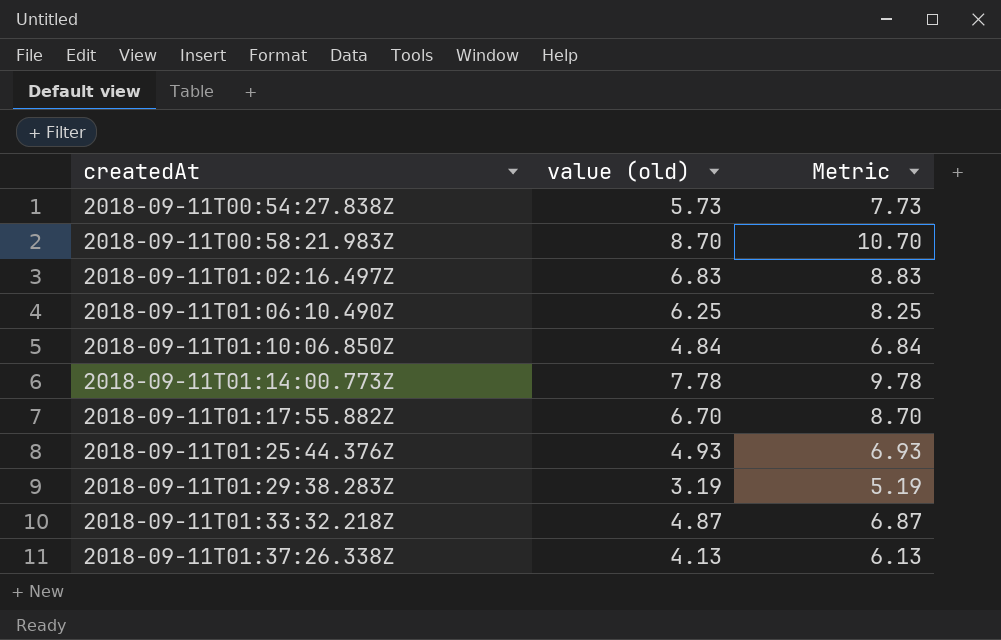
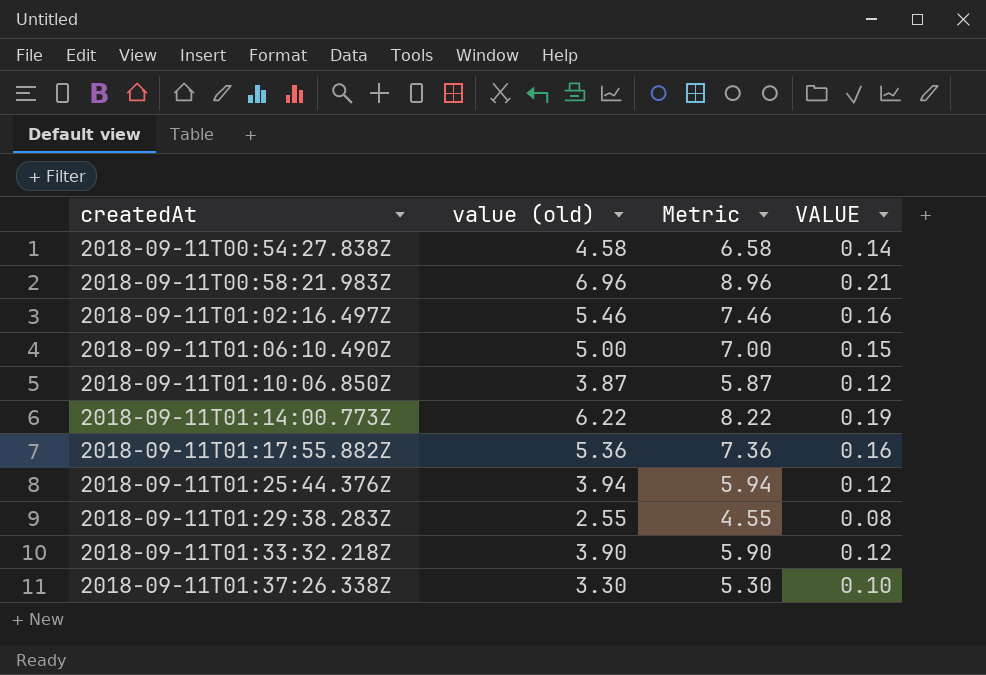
column VALUE | formula: none -> [value (old)] * 0.03
2018-09-11T00:54:27.838Z | value (old): 5.73 -> 4.58
2018-09-11T00:54:27.838Z | Metric: 7.73 -> 6.58
2018-09-11T00:58:21.983Z | value (old): 8.70 -> 6.96
2018-09-11T00:58:21.983Z | Metric: 10.70 -> 8.96
2018-09-11T01:02:16.497Z | value (old): 6.83 -> 5.46
2018-09-11T01:02:16.497Z | Metric: 8.83 -> 7.46
2018-09-11T01:06:10.490Z | value (old): 6.25 -> 5.00
2018-09-11T01:06:10.490Z | Metric: 8.25 -> 7.00
2018-09-11T01:10:06.850Z | value (old): 4.84 -> 3.87
2018-09-11T01:10:06.850Z | Metric: 6.84 -> 5.87
2018-09-11T01:14:00.773Z | value (old): 7.78 -> 6.22
2018-09-11T01:14:00.773Z | Metric: 9.78 -> 8.22
2018-09-11T01:17:55.882Z | value (old): 6.70 -> 5.36
2018-09-11T01:17:55.882Z | Metric: 8.70 -> 7.36
2018-09-11T01:25:44.376Z | value (old): 4.93 -> 3.94
2018-09-11T01:25:44.376Z | Metric: 6.93 -> 5.94
2018-09-11T01:29:38.283Z | value (old): 3.19 -> 2.55
2018-09-11T01:29:38.283Z | Metric: 5.19 -> 4.55
2018-09-11T01:33:32.218Z | value (old): 4.87 -> 3.90
2018-09-11T01:33:32.218Z | Metric: 6.87 -> 5.90
2018-09-11T01:37:26.338Z | value (old): 4.13 -> 3.30
2018-09-11T01:37:26.338Z | Metric: 6.13 -> 5.30

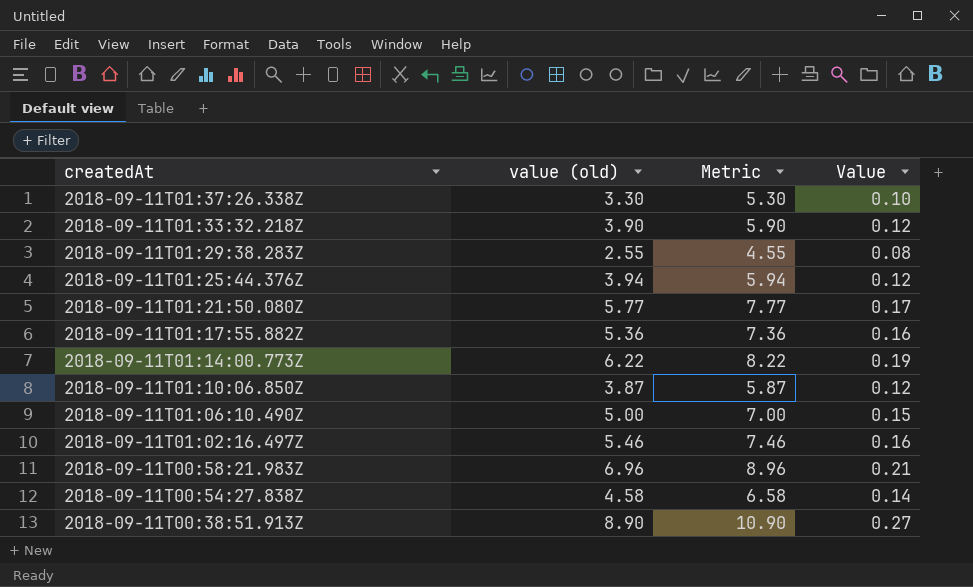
row order: createdAt ascending -> createdAt descending
column name: VALUE -> Value
row 2018-09-11T01:21:50.080Z: none -> 5.77 | 7.77 | 0.17
row 2018-09-11T00:38:51.913Z: none -> 8.90 | 10.90 | 0.27

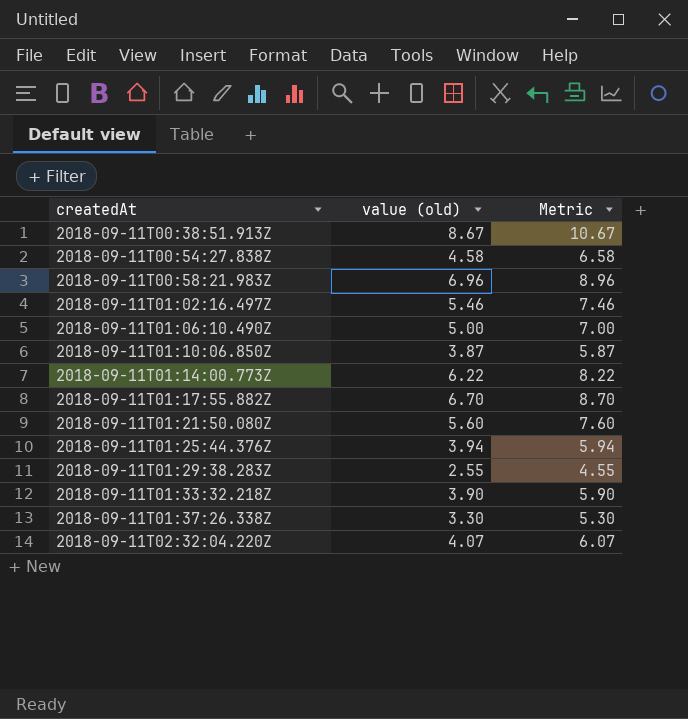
row order: createdAt descending -> createdAt ascending
column Value | formula: [value (old)] * 0.03 -> none
2018-09-11T00:38:51.913Z | value (old): 8.90 -> 8.67
2018-09-11T00:38:51.913Z | Metric: 10.90 -> 10.67
2018-09-11T01:17:55.882Z | value (old): 5.36 -> 6.70
2018-09-11T01:17:55.882Z | Metric: 7.36 -> 8.70
2018-09-11T01:21:50.080Z | value (old): 5.77 -> 5.60
2018-09-11T01:21:50.080Z | Metric: 7.77 -> 7.60
row 2018-09-11T02:32:04.220Z: none -> 4.07 | 6.07

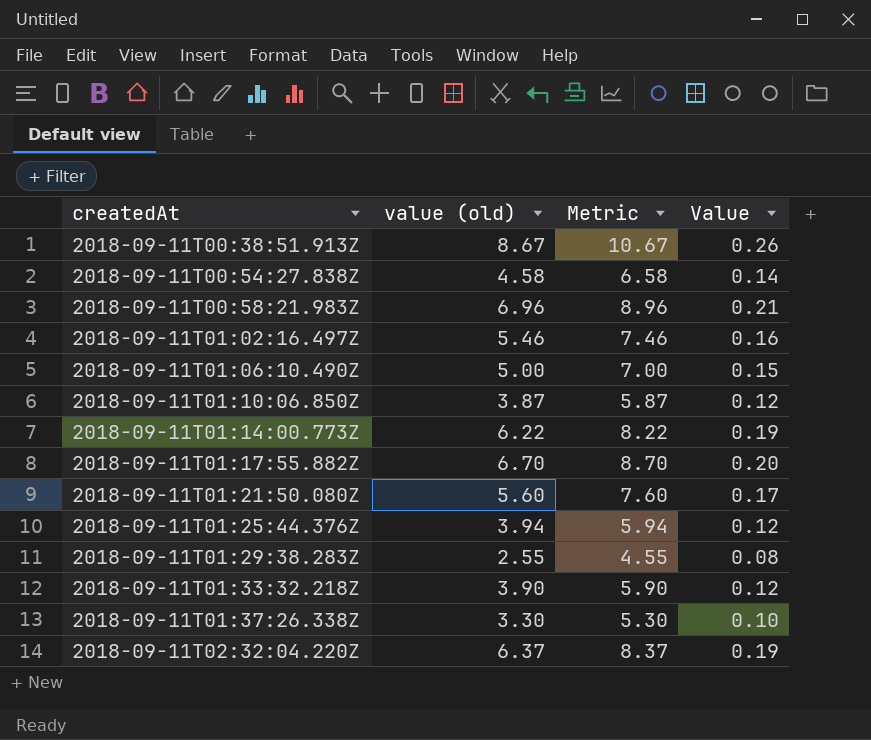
column Value | formula: none -> [value (old)] * 0.03
2018-09-11T02:32:04.220Z | value (old): 4.07 -> 6.37
2018-09-11T02:32:04.220Z | Metric: 6.07 -> 8.37

